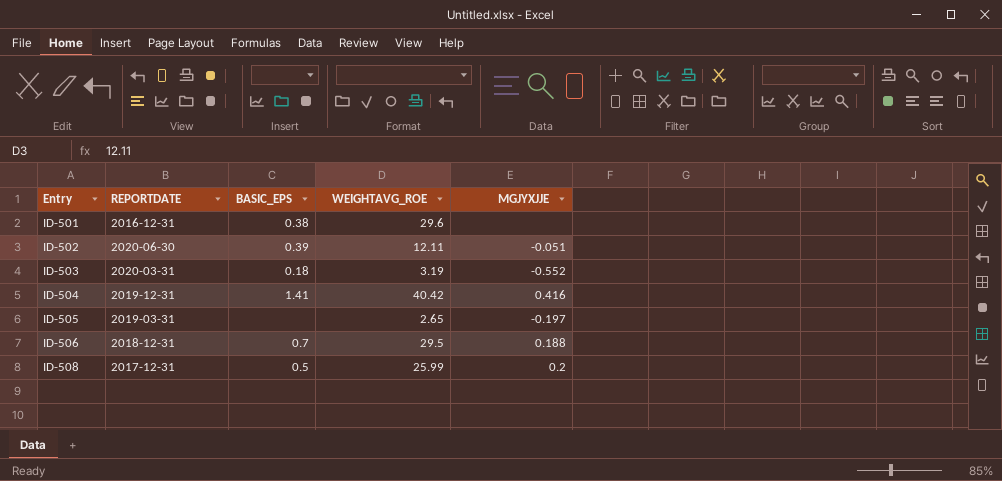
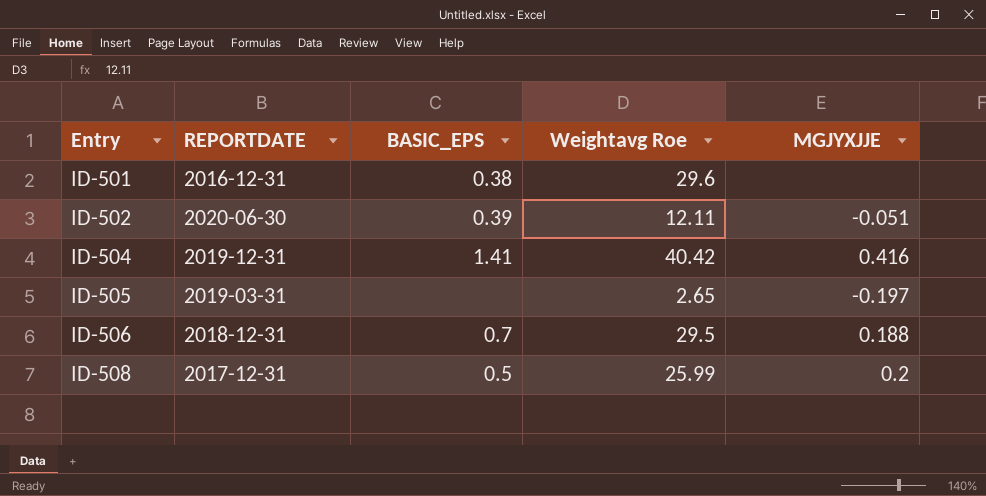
column name: WEIGHTAVG_ROE -> Weightavg Roe
row ID-503: 2020-03-31 | 0.18 | 3.19 | -0.552 -> none

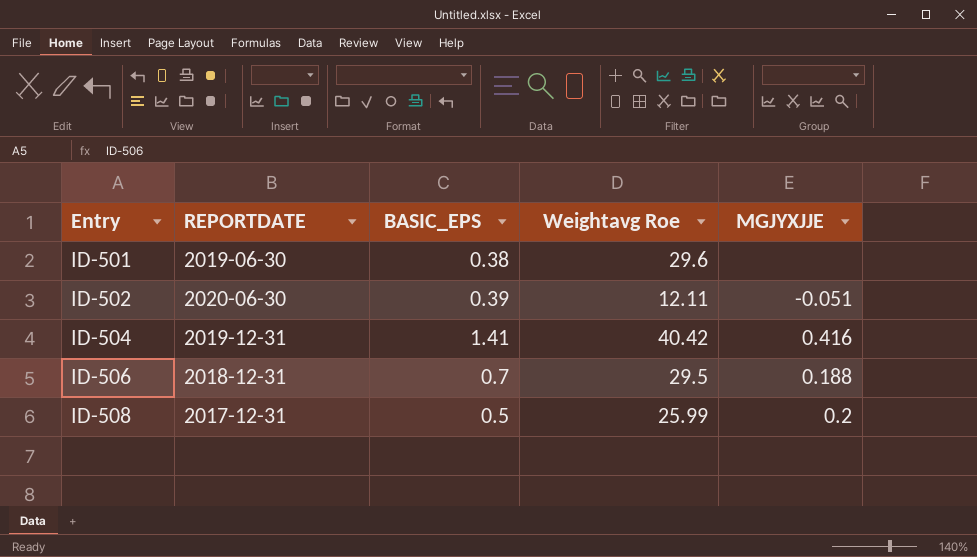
row ID-505: 2019-03-31 | none | 2.65 | -0.197 -> none
ID-501 | REPORTDATE: 2016-12-31 -> 2019-06-30

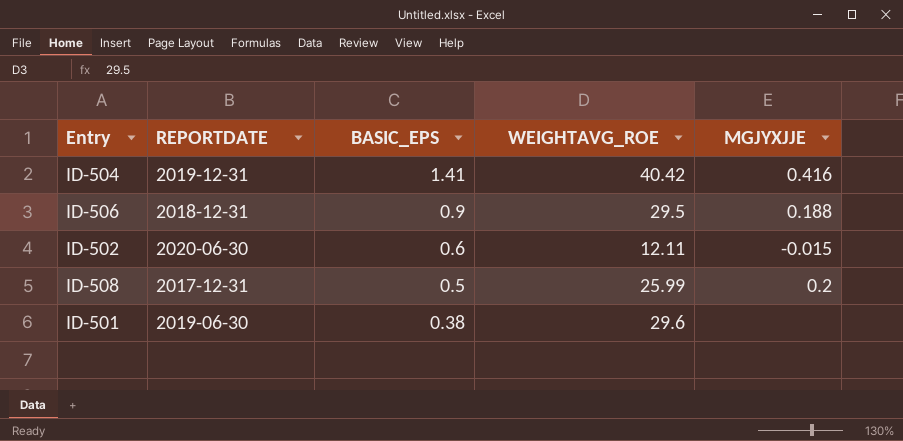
row order: Entry ascending -> BASIC_EPS descending
column name: Weightavg Roe -> WEIGHTAVG_ROE
ID-506 | BASIC_EPS: 0.7 -> 0.9
ID-502 | BASIC_EPS: 0.39 -> 0.6
ID-502 | MGJYXJJE: -0.051 -> -0.015

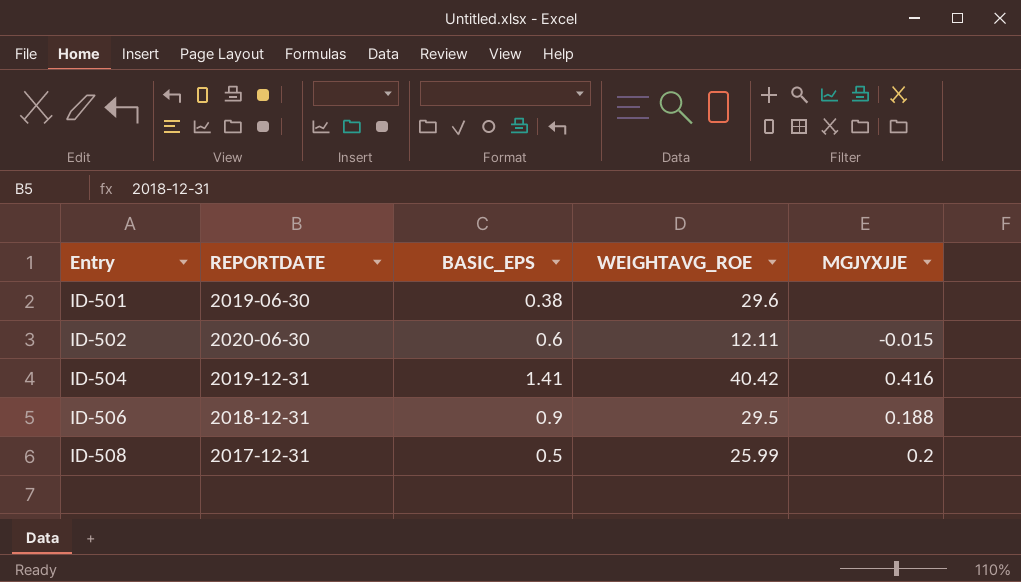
row order: BASIC_EPS descending -> Entry ascending

